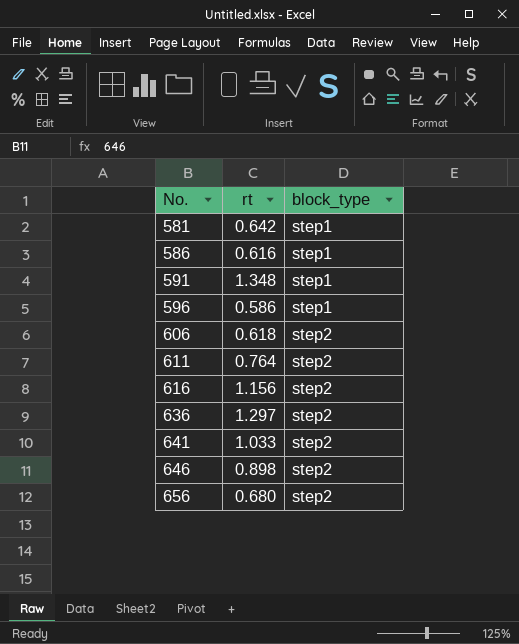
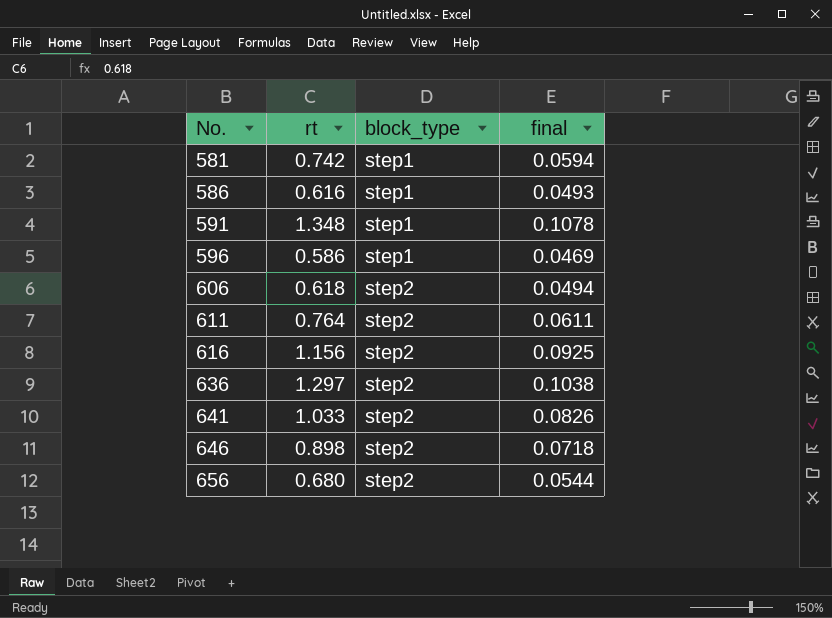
column final | formula: none -> [rt] * 0.08
581 | rt: 0.642 -> 0.742

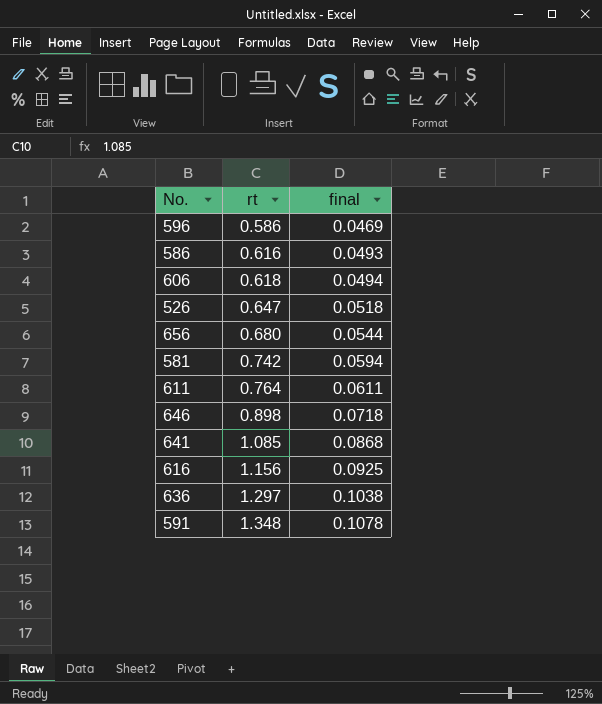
row order: No. ascending -> rt ascending
column block_type | position: 3 -> none
row 526: none -> 0.647 | 0.0518
641 | rt: 1.033 -> 1.085
641 | final: 0.0826 -> 0.0868

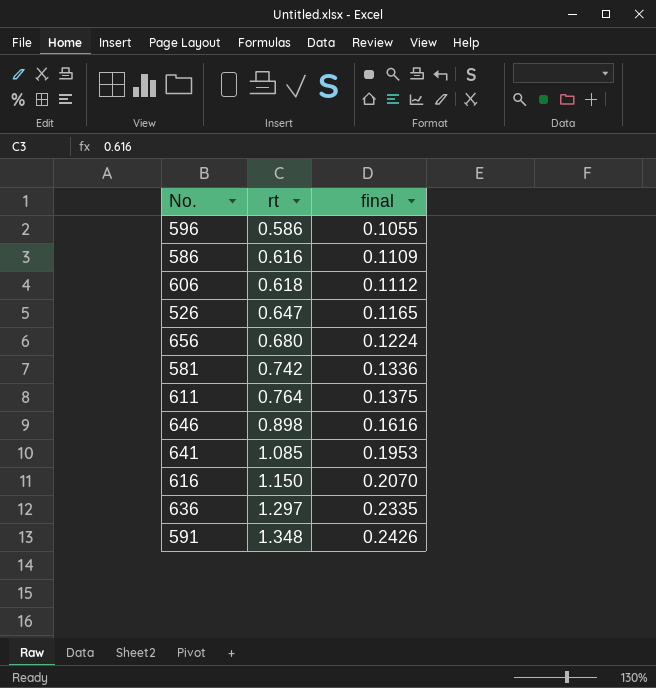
column final | formula: [rt] * 0.08 -> [rt] * 0.18
616 | rt: 1.156 -> 1.150

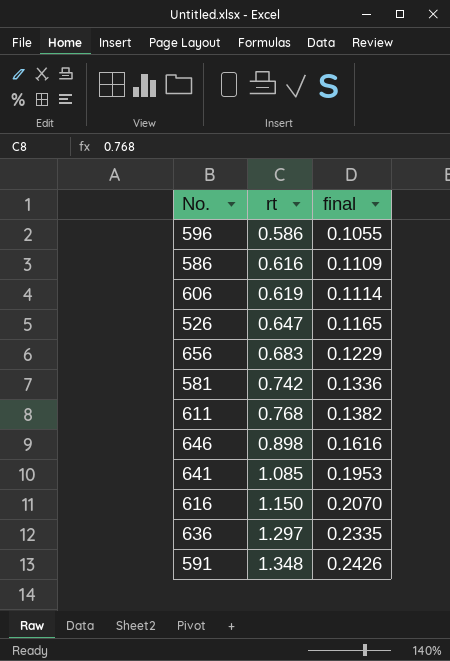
606 | rt: 0.618 -> 0.619
606 | final: 0.1112 -> 0.1114
656 | rt: 0.680 -> 0.683
656 | final: 0.1224 -> 0.1229
611 | rt: 0.764 -> 0.768
611 | final: 0.1375 -> 0.1382

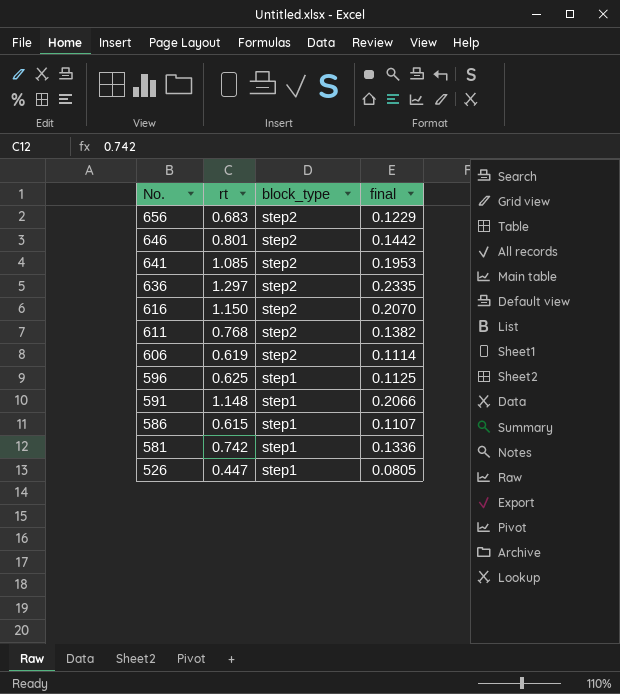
row order: rt ascending -> No. descending
column block_type | position: none -> 3
646 | rt: 0.898 -> 0.801
646 | final: 0.1616 -> 0.1442
596 | rt: 0.586 -> 0.625
596 | final: 0.1055 -> 0.1125
591 | rt: 1.348 -> 1.148
591 | final: 0.2426 -> 0.2066
586 | rt: 0.616 -> 0.615
586 | final: 0.1109 -> 0.1107
526 | rt: 0.647 -> 0.447
526 | final: 0.1165 -> 0.0805

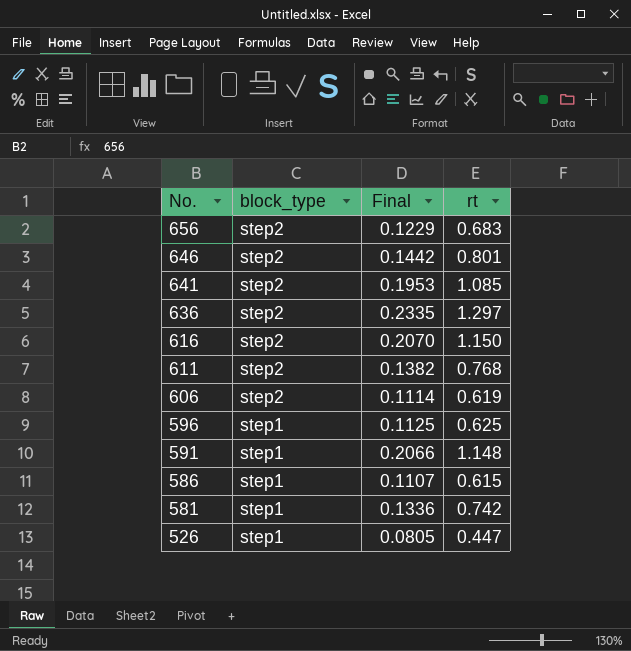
column name: final -> Final
column rt | position: 2 -> 4

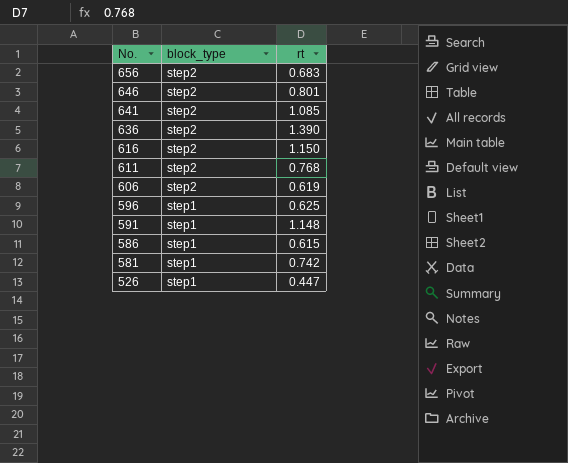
column Final | formula: [rt] * 0.18 -> none
636 | rt: 1.297 -> 1.390

